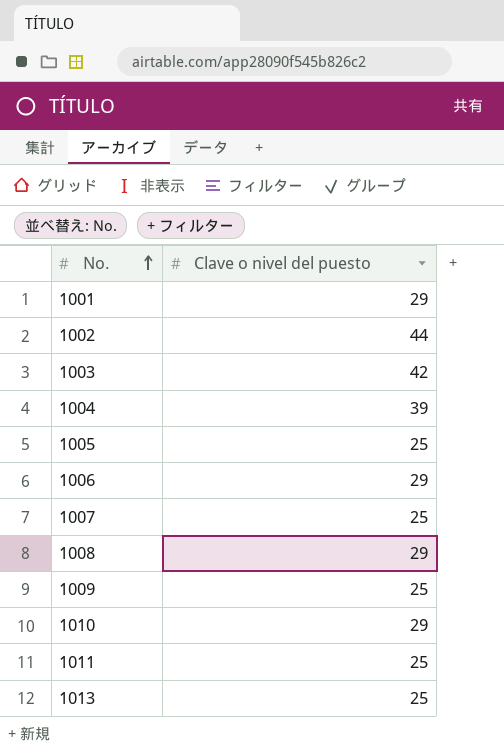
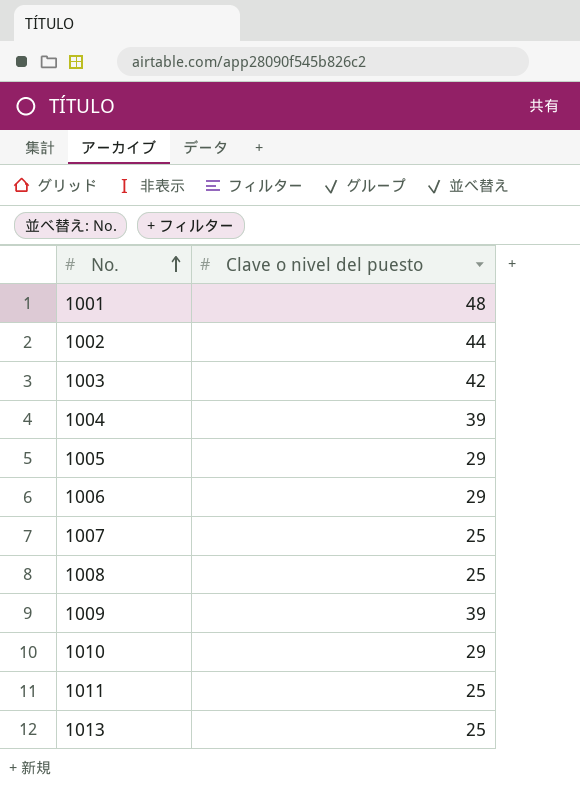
1001 | Clave o nivel del puesto: 29 -> 48
1005 | Clave o nivel del puesto: 25 -> 29
1008 | Clave o nivel del puesto: 29 -> 25
1009 | Clave o nivel del puesto: 25 -> 39

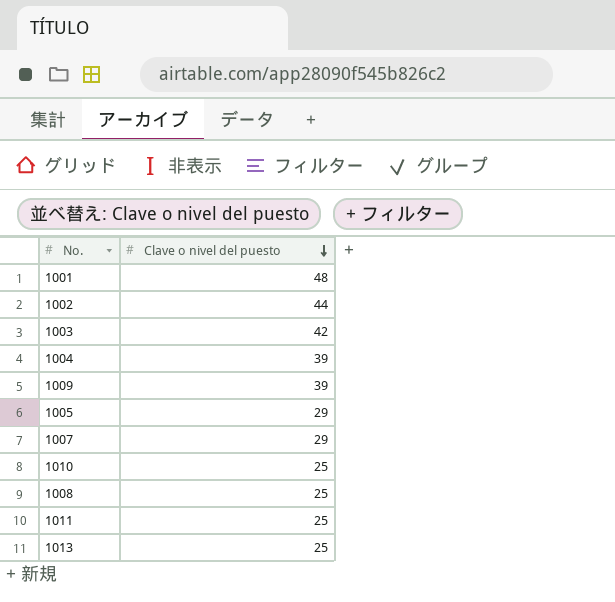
row order: No. ascending -> Clave o nivel del puesto descending
row 1006: 29 -> none
1007 | Clave o nivel del puesto: 25 -> 29
1010 | Clave o nivel del puesto: 29 -> 25

